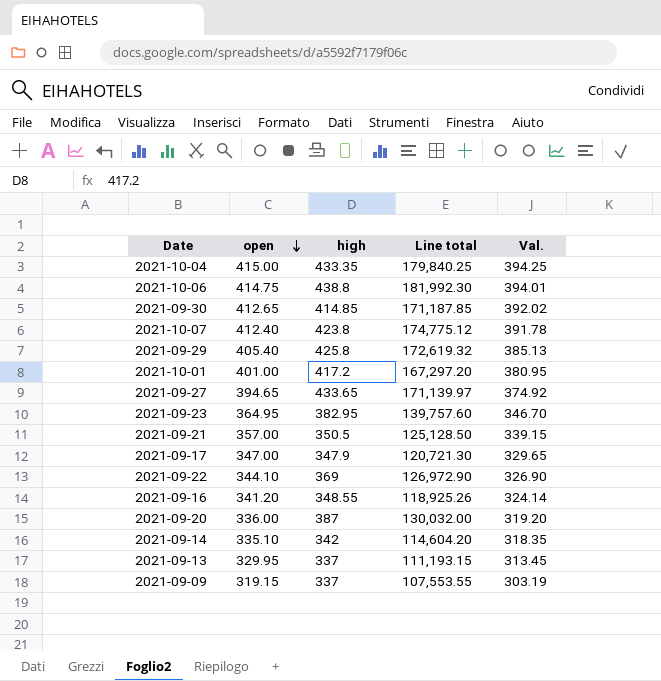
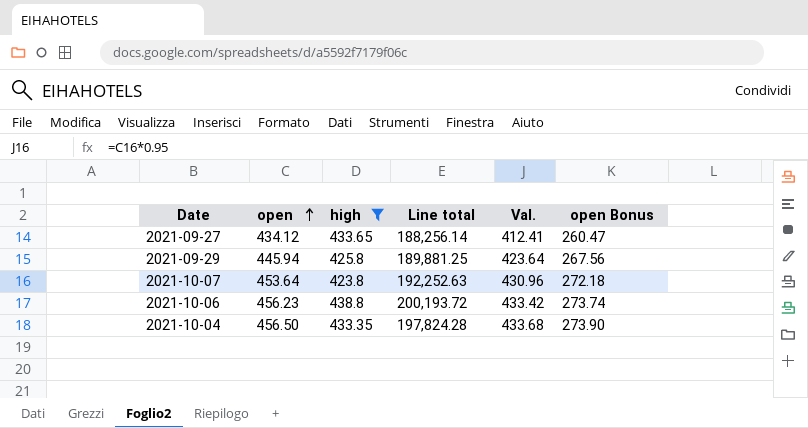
filter: none -> high >= 423.8
row order: open descending -> open ascending
column open Bonus | formula: none -> [open] * 0.6
2021-09-27 | open: 394.65 -> 434.12
2021-09-27 | Line total: 171,139.97 -> 188,256.14
2021-09-27 | Val.: 374.92 -> 412.41
2021-09-29 | open: 405.40 -> 445.94
2021-09-29 | Line total: 172,619.32 -> 189,881.25
2021-09-29 | Val.: 385.13 -> 423.64
2021-10-07 | open: 412.40 -> 453.64
2021-10-07 | Line total: 174,775.12 -> 192,252.63
2021-10-07 | Val.: 391.78 -> 430.96
2021-10-06 | open: 414.75 -> 456.23
2021-10-06 | Line total: 181,992.30 -> 200,193.72
2021-10-06 | Val.: 394.01 -> 433.42
2021-10-04 | open: 415.00 -> 456.50
2021-10-04 | Line total: 179,840.25 -> 197,824.28
2021-10-04 | Val.: 394.25 -> 433.68

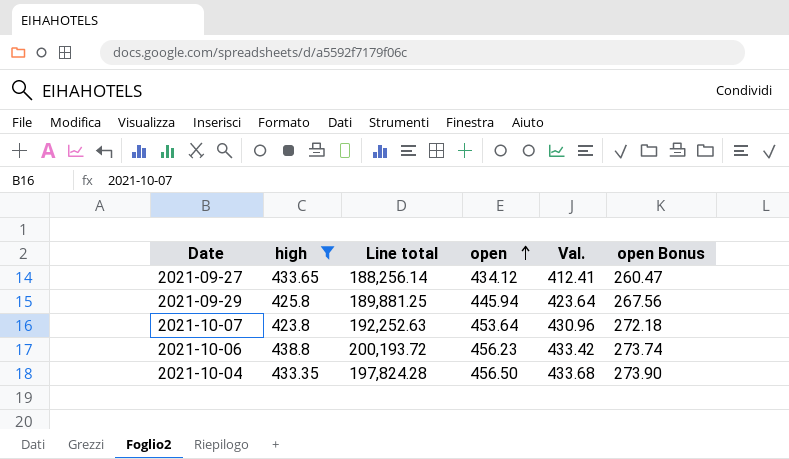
column open | position: 2 -> 4

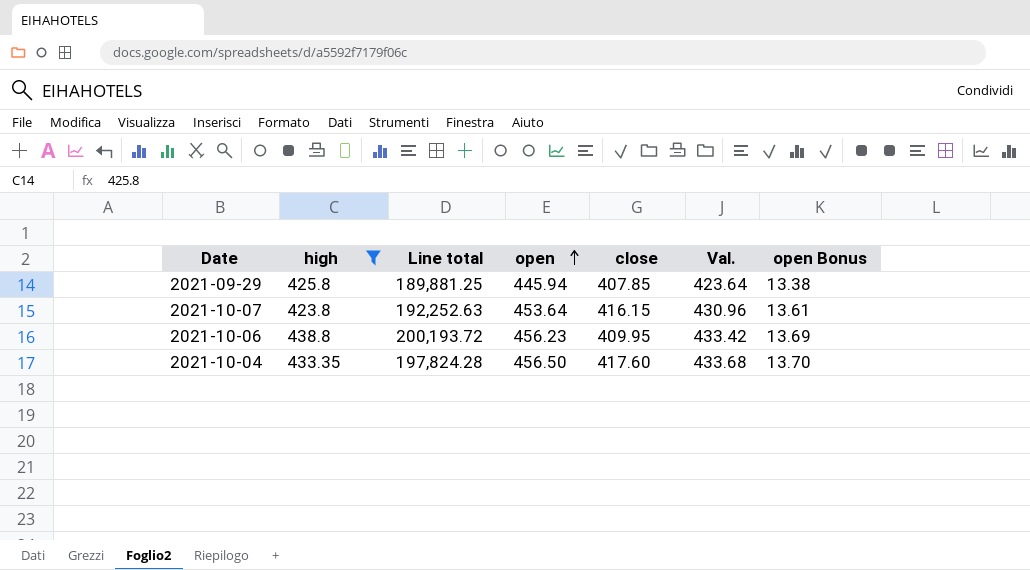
column close | position: none -> 5
column open Bonus | formula: [open] * 0.6 -> [open] * 0.03
row 2021-09-27: 433.65 | 188,256.14 | 434.12 | 412.41 | 260.47 -> none

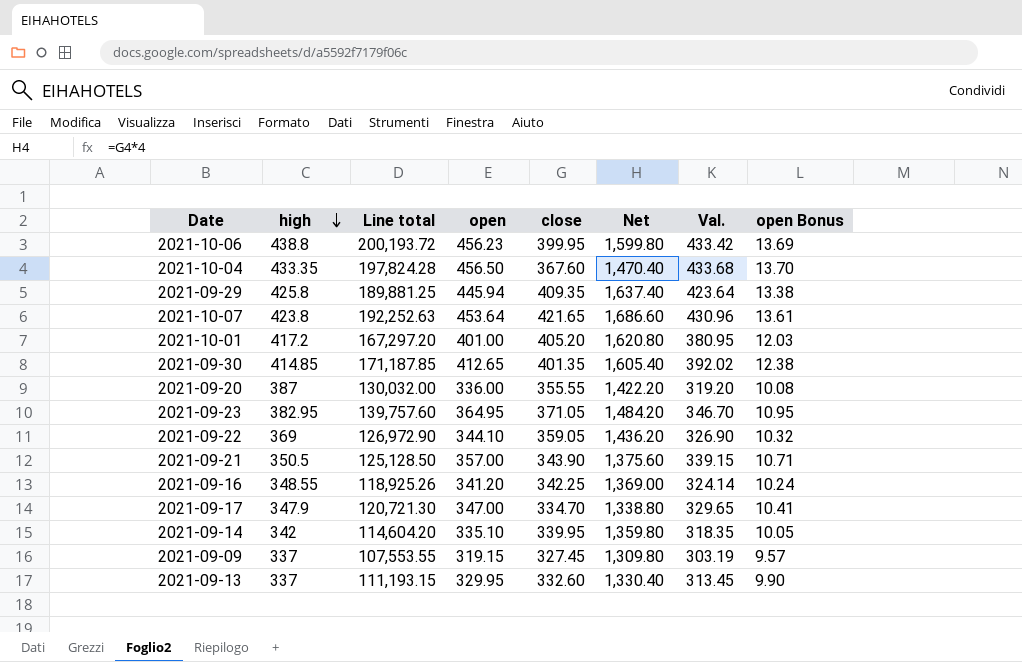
filter: high >= 423.8 -> none
row order: open ascending -> high descending
column Net | formula: none -> [close] * 4
2021-10-06 | close: 409.95 -> 399.95
2021-10-04 | close: 417.60 -> 367.60
2021-09-29 | close: 407.85 -> 409.35
2021-10-07 | close: 416.15 -> 421.65

